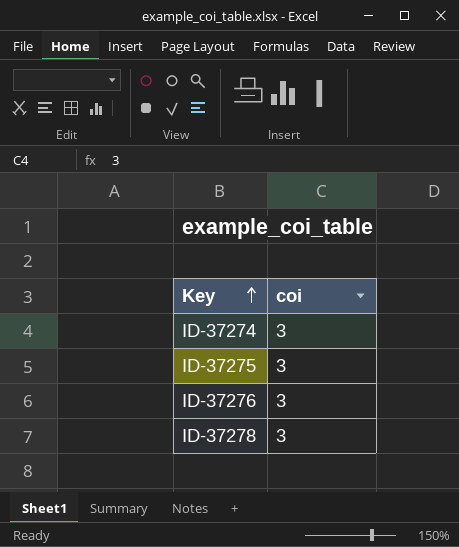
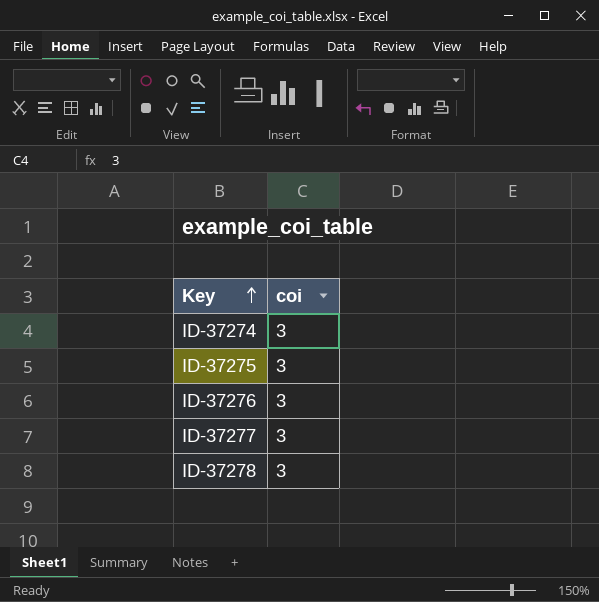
row ID-37277: none -> 3

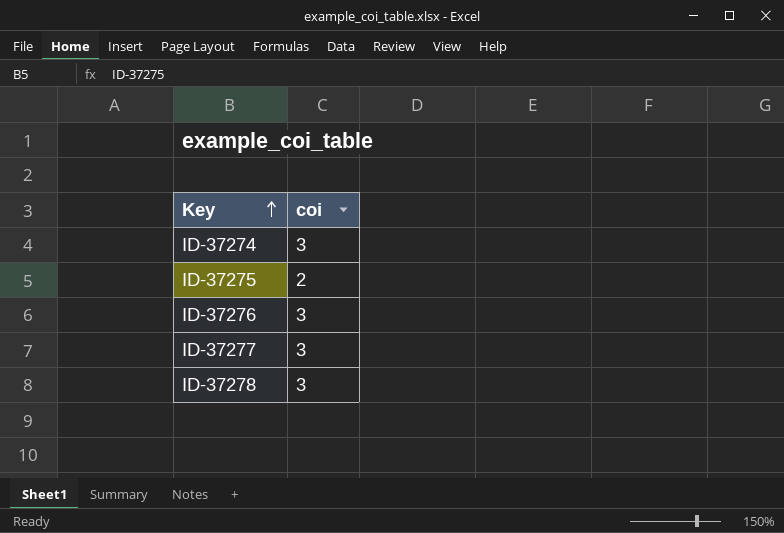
ID-37275 | coi: 3 -> 2

